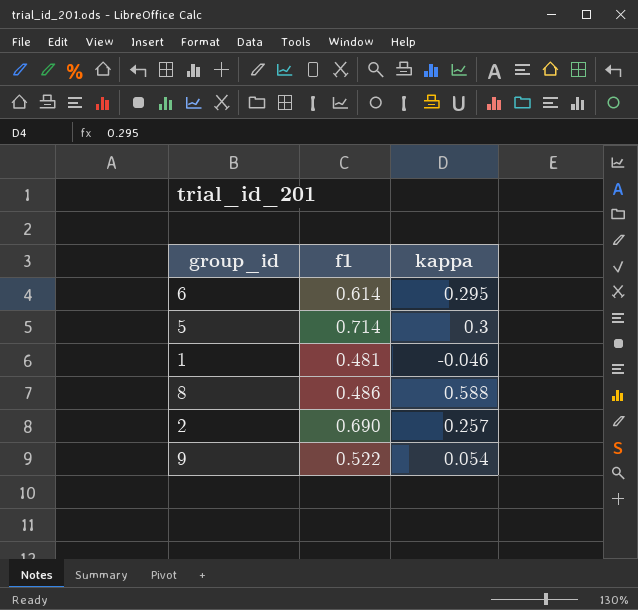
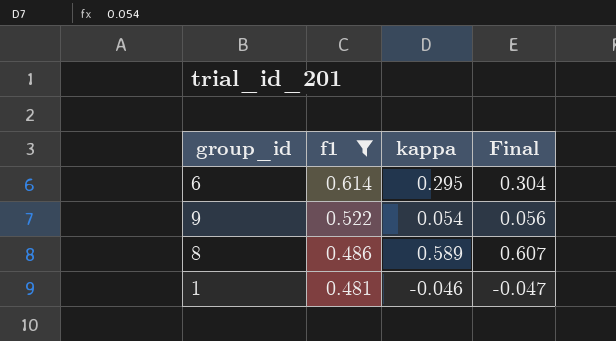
filter: none -> f1 <= 0.614
row order: none -> f1 descending
column Final | formula: none -> [kappa] * 1.03
8 | kappa: 0.588 -> 0.589

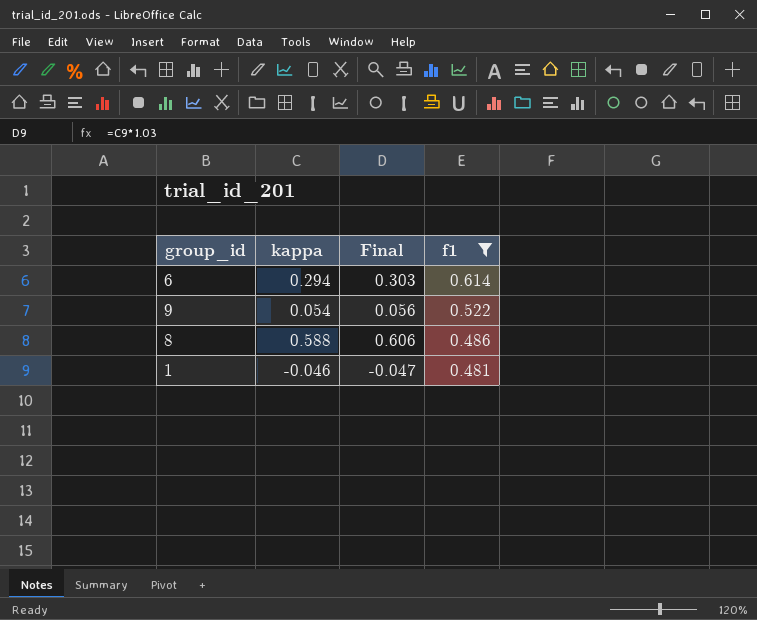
column f1 | position: 2 -> 4
6 | kappa: 0.295 -> 0.294
6 | Final: 0.304 -> 0.303
8 | kappa: 0.589 -> 0.588
8 | Final: 0.607 -> 0.606

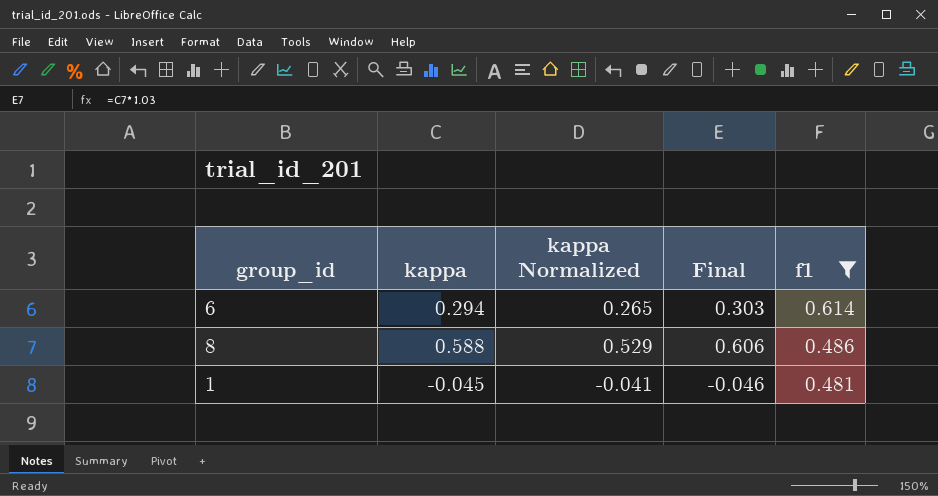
column kappa Normalized | formula: none -> [kappa] * 0.9
row 9: 0.054 | 0.056 | 0.522 -> none
1 | kappa: -0.046 -> -0.045
1 | Final: -0.047 -> -0.046

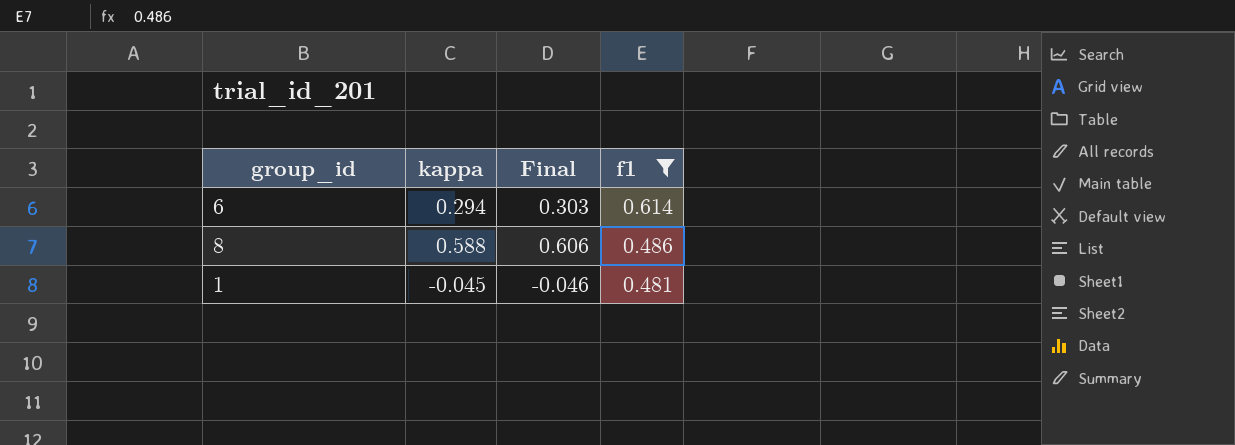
column kappa Normalized | formula: [kappa] * 0.9 -> none

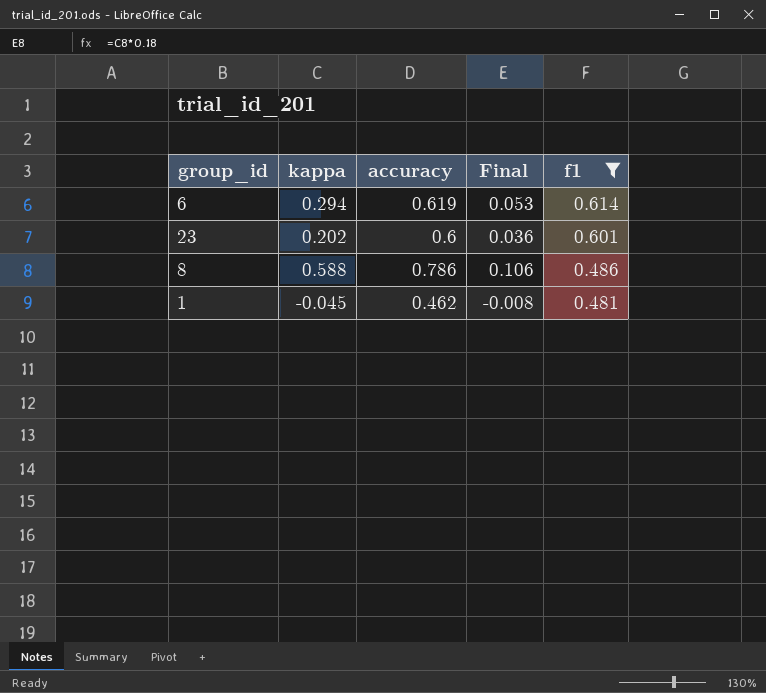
column accuracy | position: none -> 3
column Final | formula: [kappa] * 1.03 -> [kappa] * 0.18
row 23: none -> 0.202 | 0.6 | 0.036 | 0.601

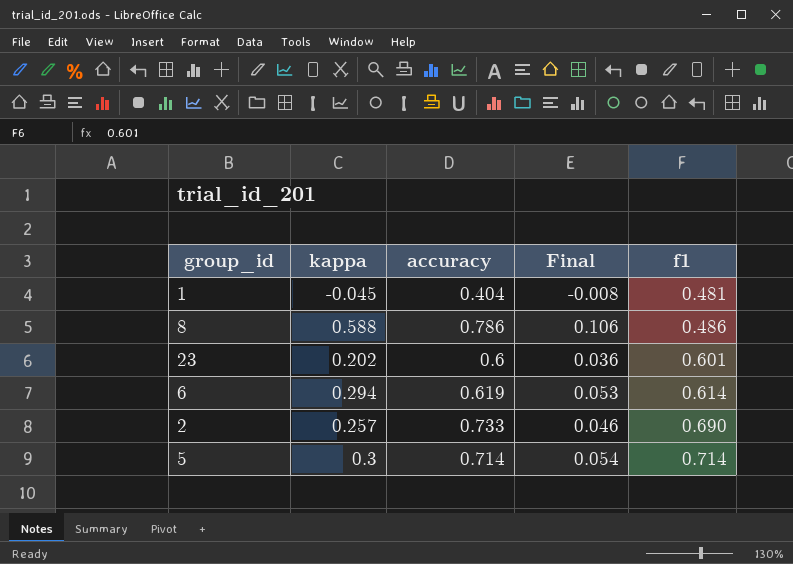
filter: f1 <= 0.614 -> none
row order: f1 descending -> f1 ascending
1 | accuracy: 0.462 -> 0.404

